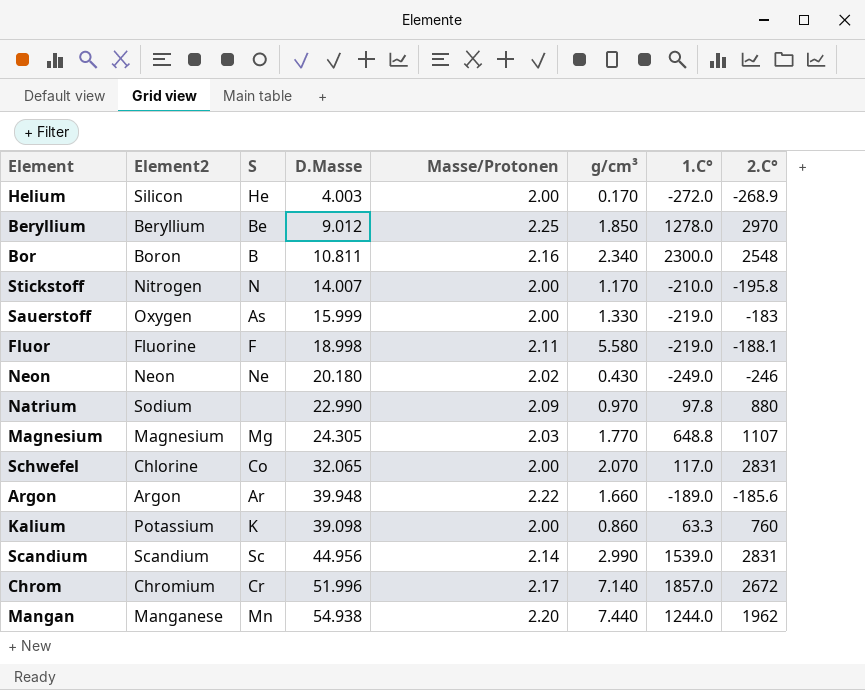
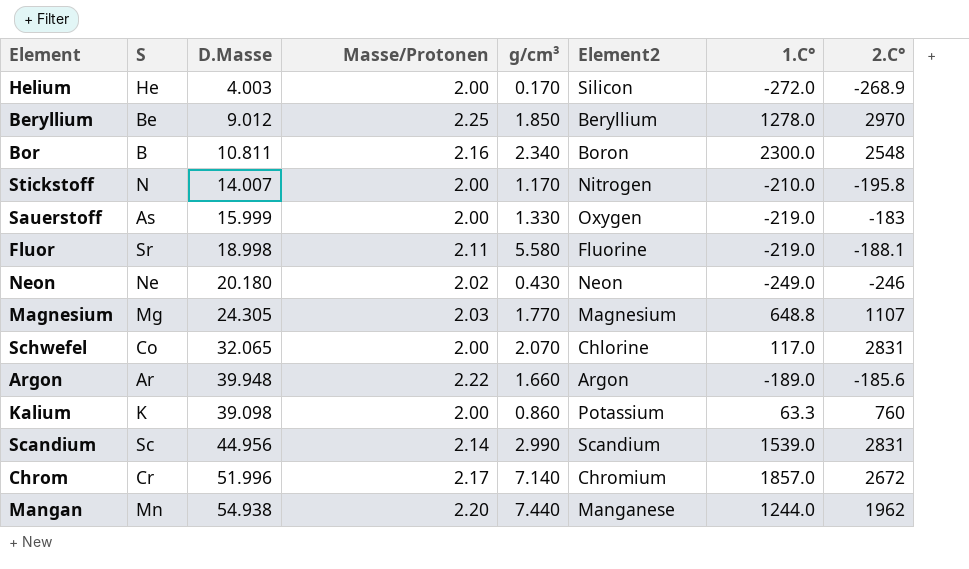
column Element2 | position: 2 -> 6
row Natrium: Sodium | none | 22.990 | 2.09 | 0.970 | 97.8 | 880 -> none
Fluor | S: F -> Sr

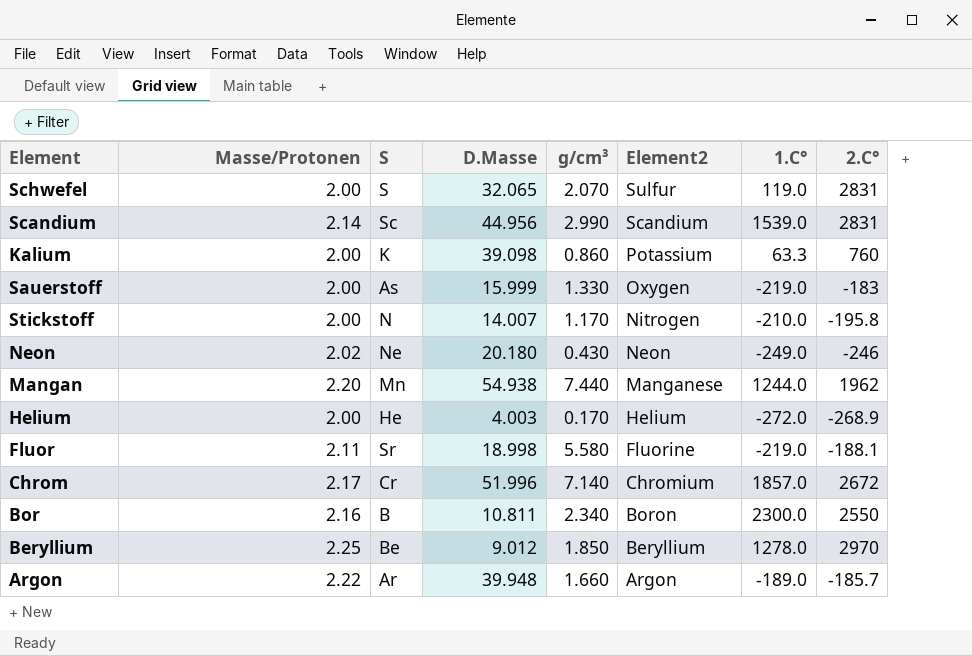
row order: none -> Element2 descending
column Masse/Protonen | position: 4 -> 2
row Magnesium: Mg | 24.305 | 2.03 | 1.770 | Magnesium | 648.8 | 1107 -> none
Schwefel | S: Co -> S
Schwefel | Element2: Chlorine -> Sulfur
Schwefel | 1.C°: 117.0 -> 119.0
Helium | Element2: Silicon -> Helium
Bor | 2.C°: 2548 -> 2550
Argon | 2.C°: -185.6 -> -185.7

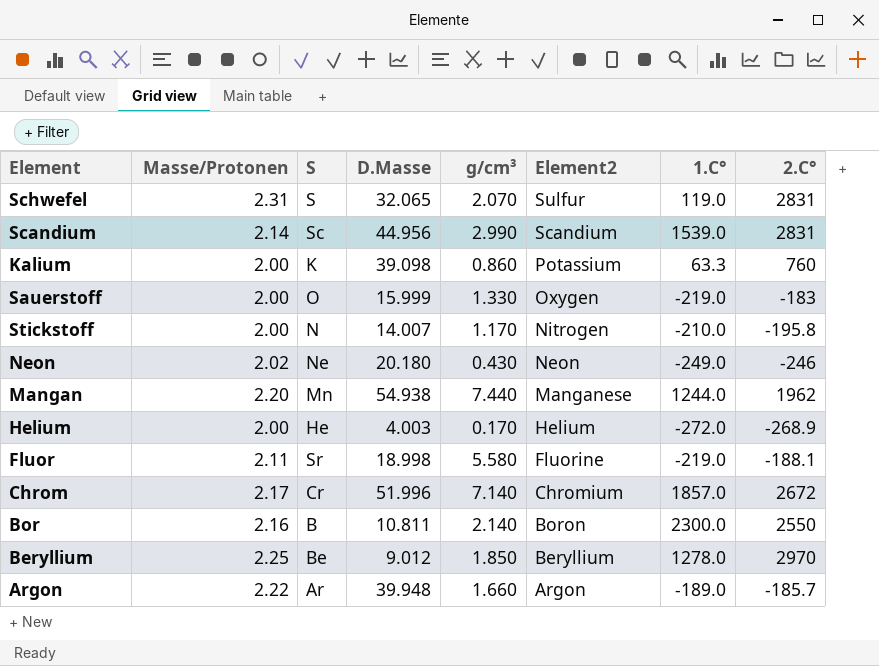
Schwefel | Masse/Protonen: 2.00 -> 2.31
Sauerstoff | S: As -> O
Bor | g/cm³: 2.340 -> 2.140

